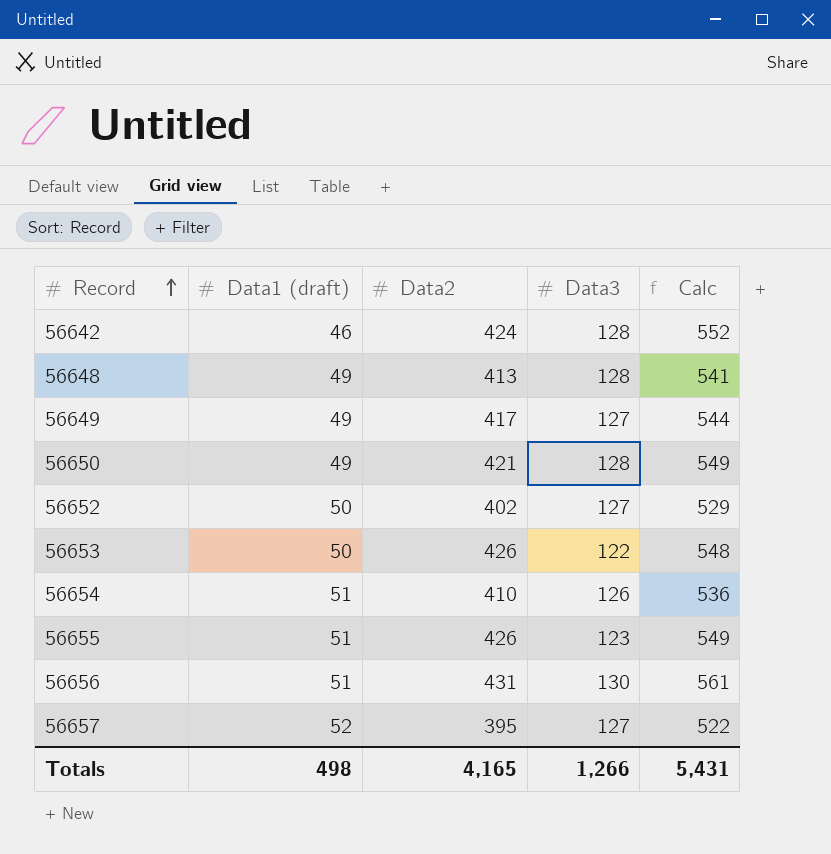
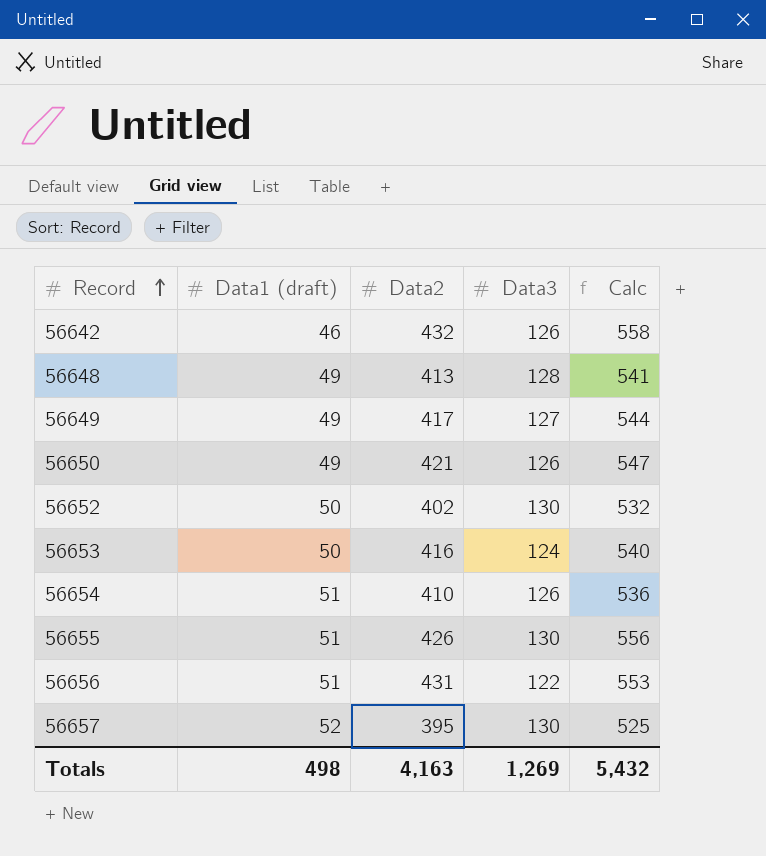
56642 | Data2: 424 -> 432
56642 | Data3: 128 -> 126
56642 | Calc: 552 -> 558
56650 | Data3: 128 -> 126
56650 | Calc: 549 -> 547
56652 | Data3: 127 -> 130
56652 | Calc: 529 -> 532
56653 | Data2: 426 -> 416
56653 | Data3: 122 -> 124
56653 | Calc: 548 -> 540
56655 | Data3: 123 -> 130
56655 | Calc: 549 -> 556
56656 | Data3: 130 -> 122
56656 | Calc: 561 -> 553
56657 | Data3: 127 -> 130
56657 | Calc: 522 -> 525
Totals | Data2: 4,165 -> 4,163
Totals | Data3: 1,266 -> 1,269
Totals | Calc: 5,431 -> 5,432

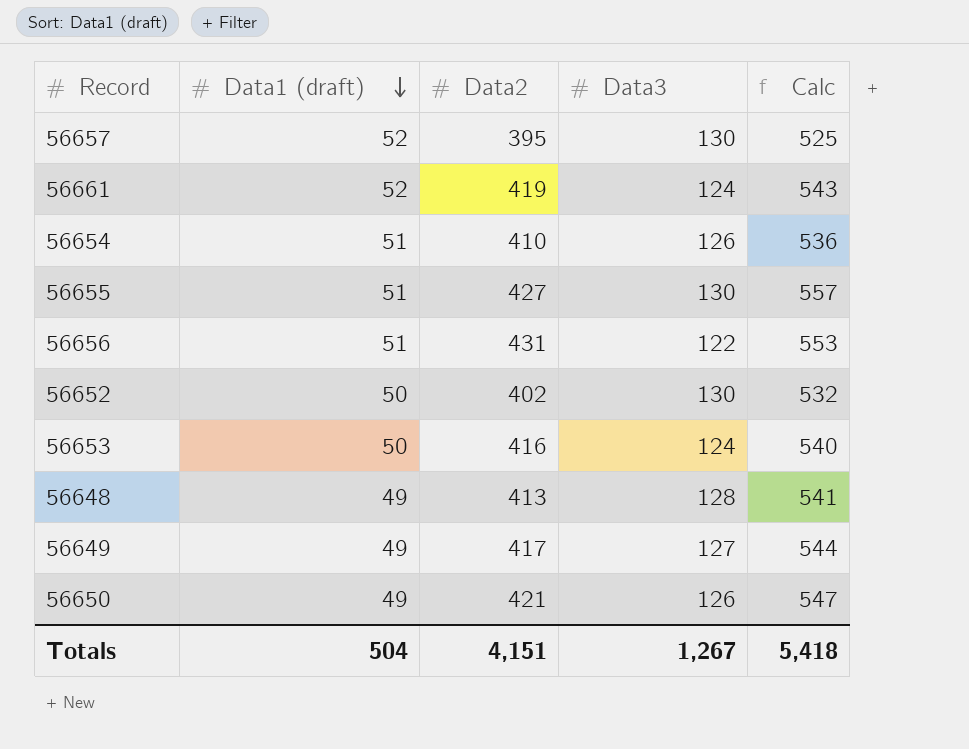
row order: Record ascending -> Data1 (draft) descending
row 56642: 46 | 432 | 126 | 558 -> none
row 56661: none -> 52 | 419 | 124 | 543
56655 | Data2: 426 -> 427
56655 | Calc: 556 -> 557
Totals | Data1 (draft): 498 -> 504
Totals | Data2: 4,163 -> 4,151
Totals | Data3: 1,269 -> 1,267
Totals | Calc: 5,432 -> 5,418

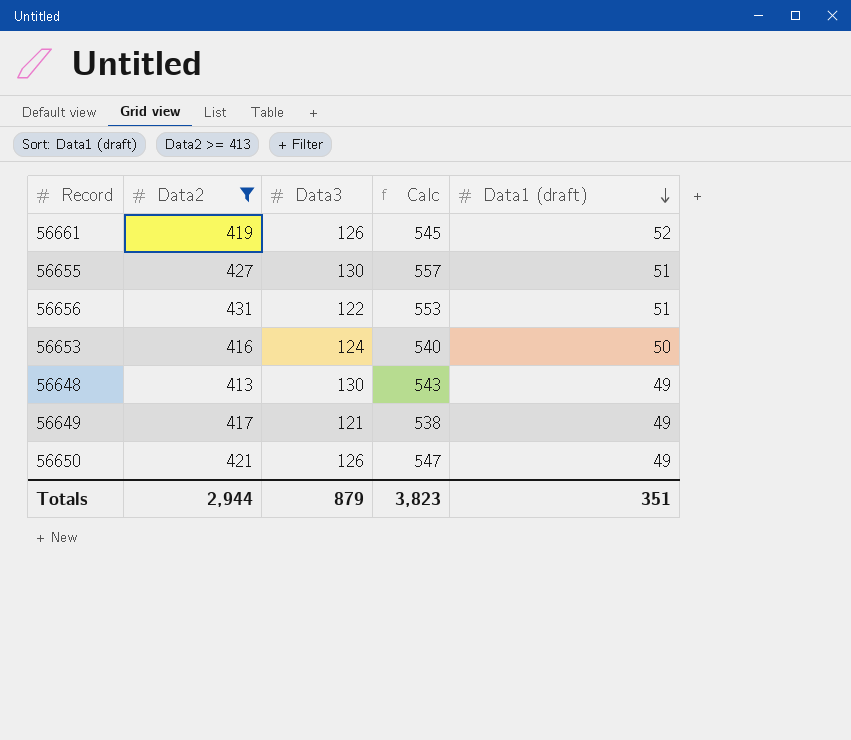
filter: none -> Data2 >= 413
column Data1 (draft) | position: 2 -> 5
56661 | Data3: 124 -> 126
56661 | Calc: 543 -> 545
56648 | Data3: 128 -> 130
56648 | Calc: 541 -> 543
56649 | Data3: 127 -> 121
56649 | Calc: 544 -> 538
Totals | Data2: 4,151 -> 2,944
Totals | Data3: 1,267 -> 879
Totals | Calc: 5,418 -> 3,823
Totals | Data1 (draft): 504 -> 351

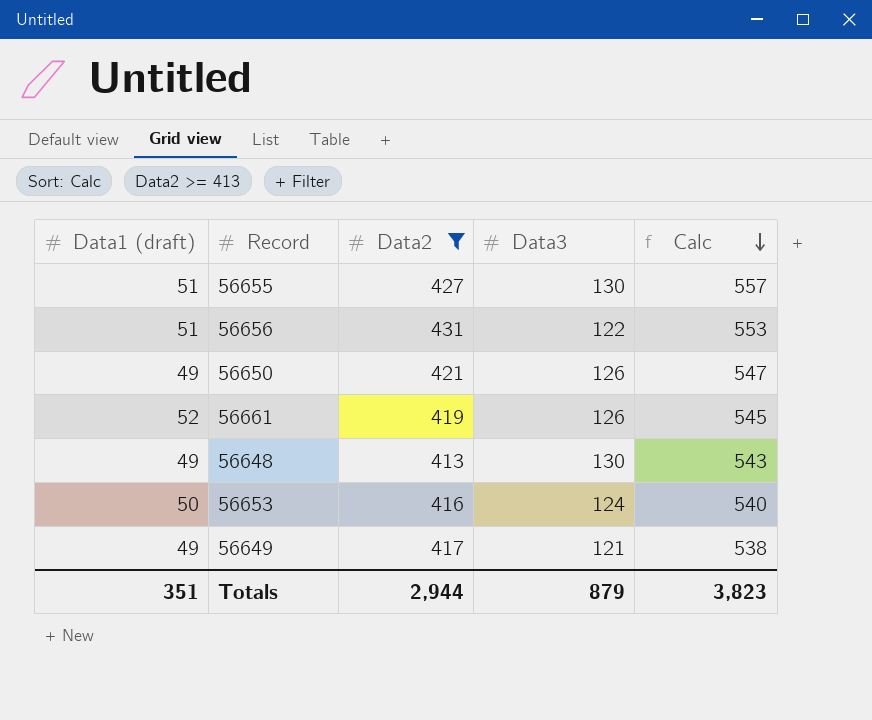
row order: Data1 (draft) descending -> Calc descending
column Data1 (draft) | position: 5 -> 1

